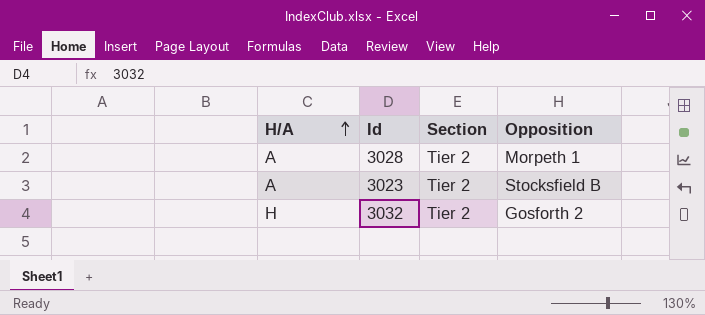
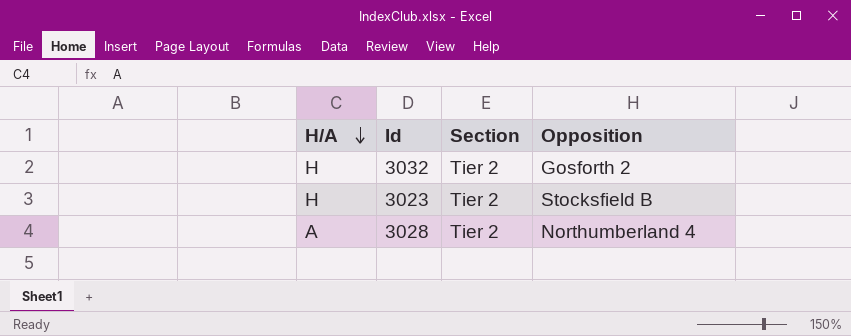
row order: H/A ascending -> H/A descending
3023 | H/A: A -> H
3028 | Opposition: Morpeth 1 -> Northumberland 4

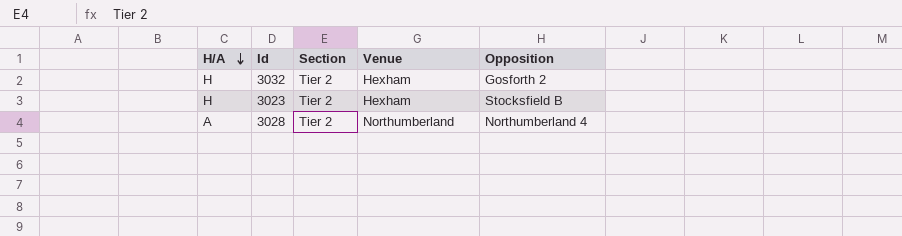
column Venue | position: none -> 4

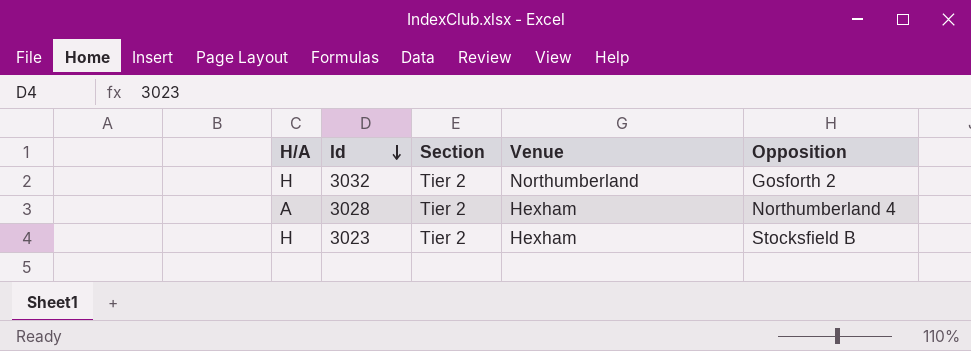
row order: H/A descending -> Id descending
3032 | Venue: Hexham -> Northumberland
3028 | Venue: Northumberland -> Hexham

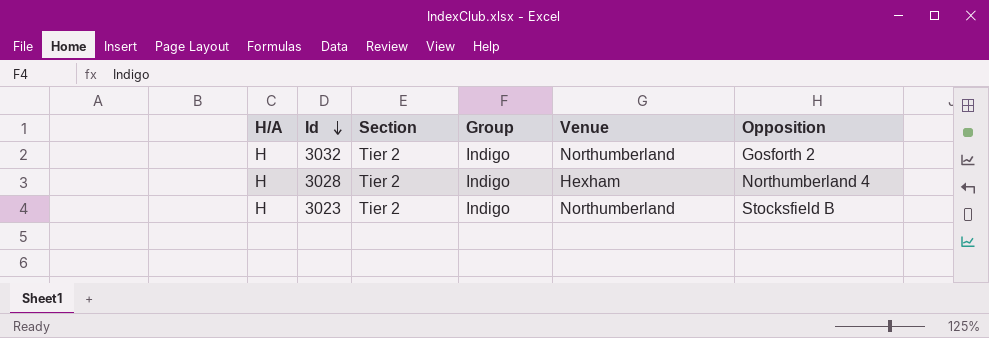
column Group | position: none -> 4
3028 | H/A: A -> H
3023 | Venue: Hexham -> Northumberland

